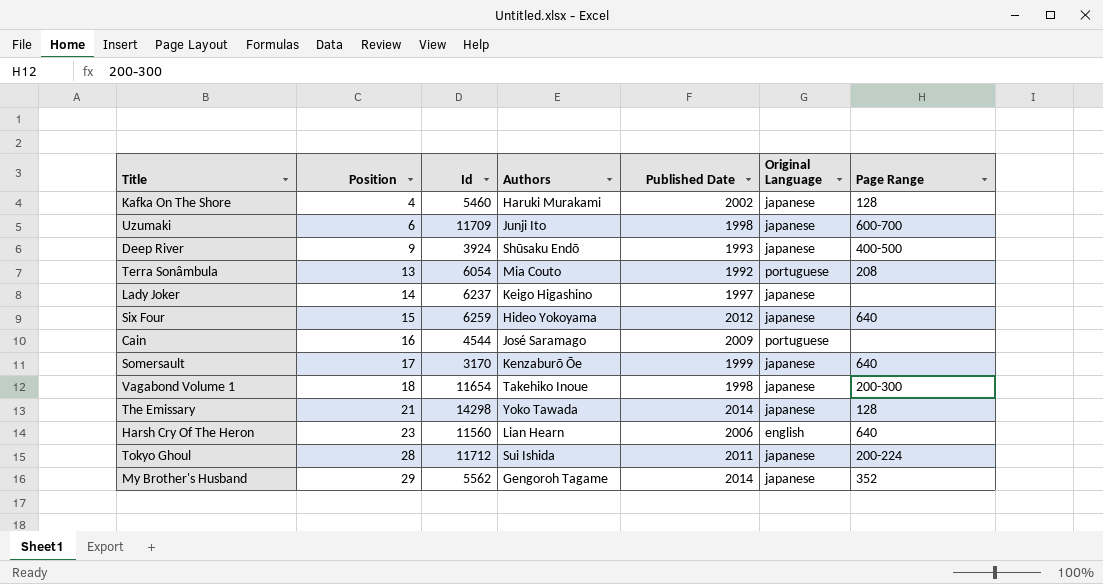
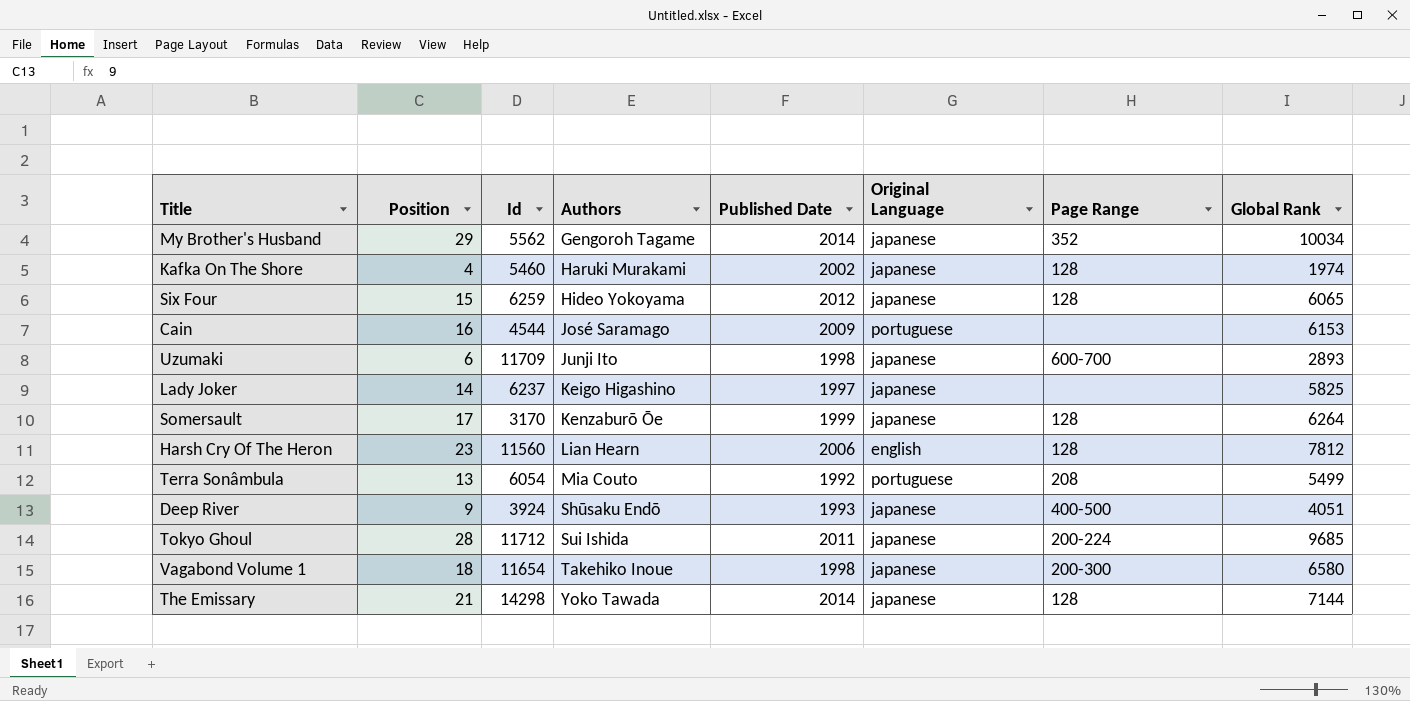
row order: Position ascending -> Authors ascending
column Global Rank | position: none -> 8
Six Four | Page Range: 640 -> 128
Somersault | Page Range: 640 -> 128
Harsh Cry Of The Heron | Page Range: 640 -> 128

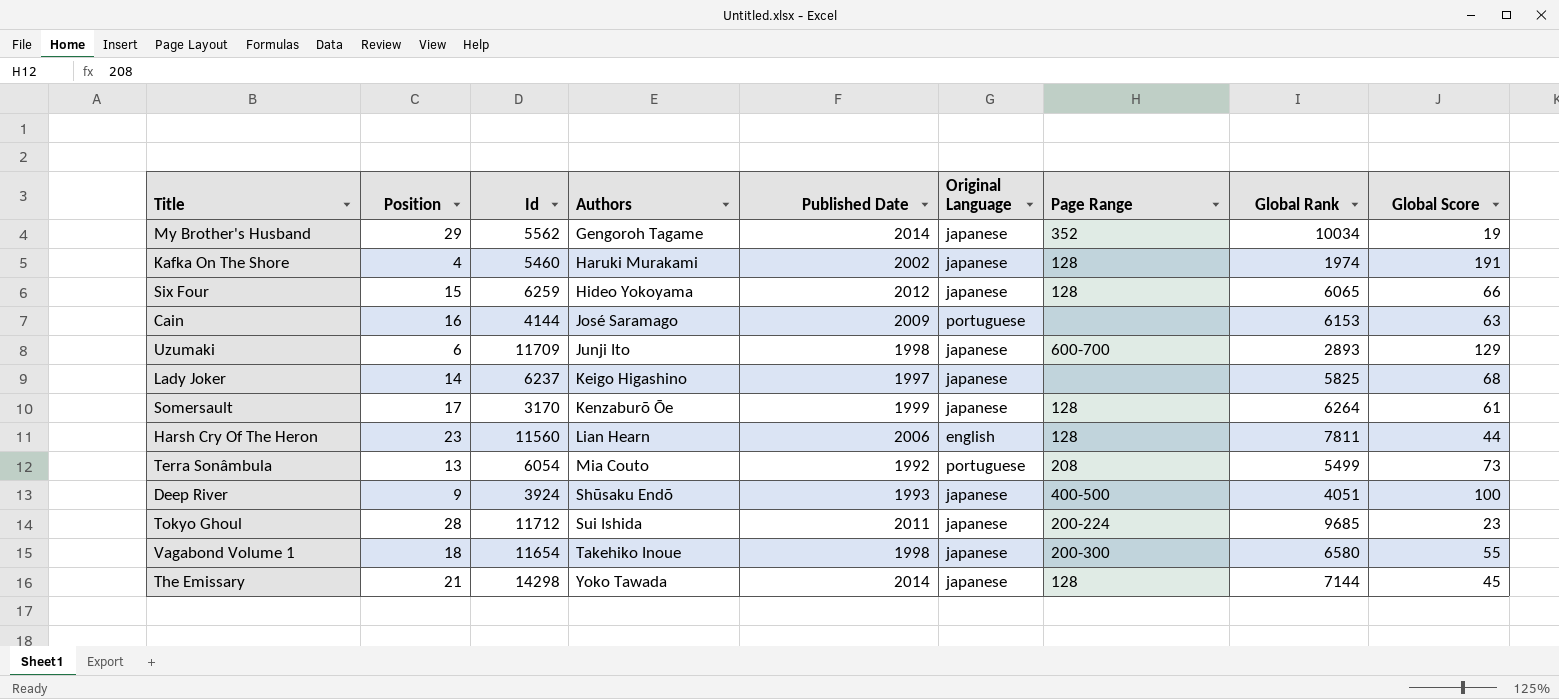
column Global Score | position: none -> 9
Cain | Id: 4544 -> 4144
Harsh Cry Of The Heron | Global Rank: 7812 -> 7811

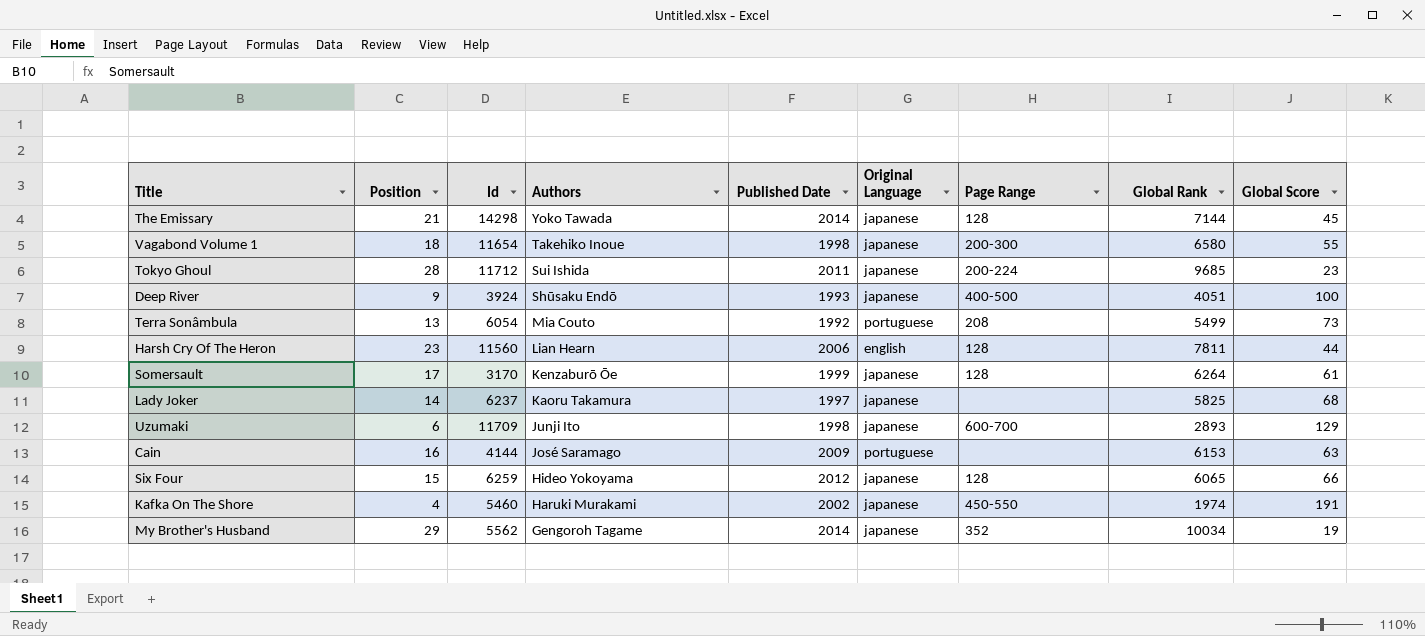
row order: Authors ascending -> Authors descending
Lady Joker | Authors: Keigo Higashino -> Kaoru Takamura
Kafka On The Shore | Page Range: 128 -> 450-550

